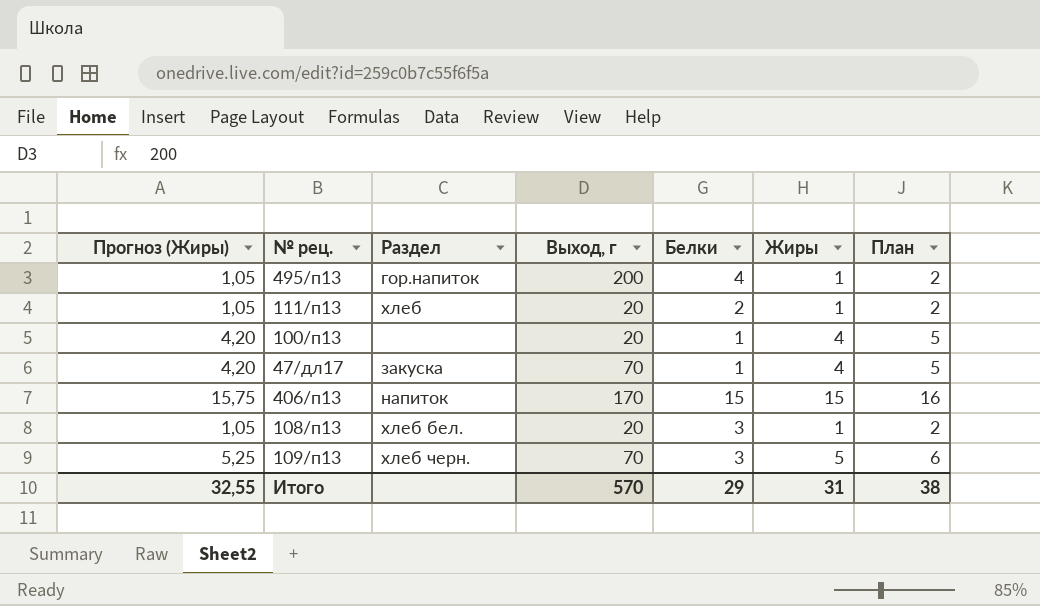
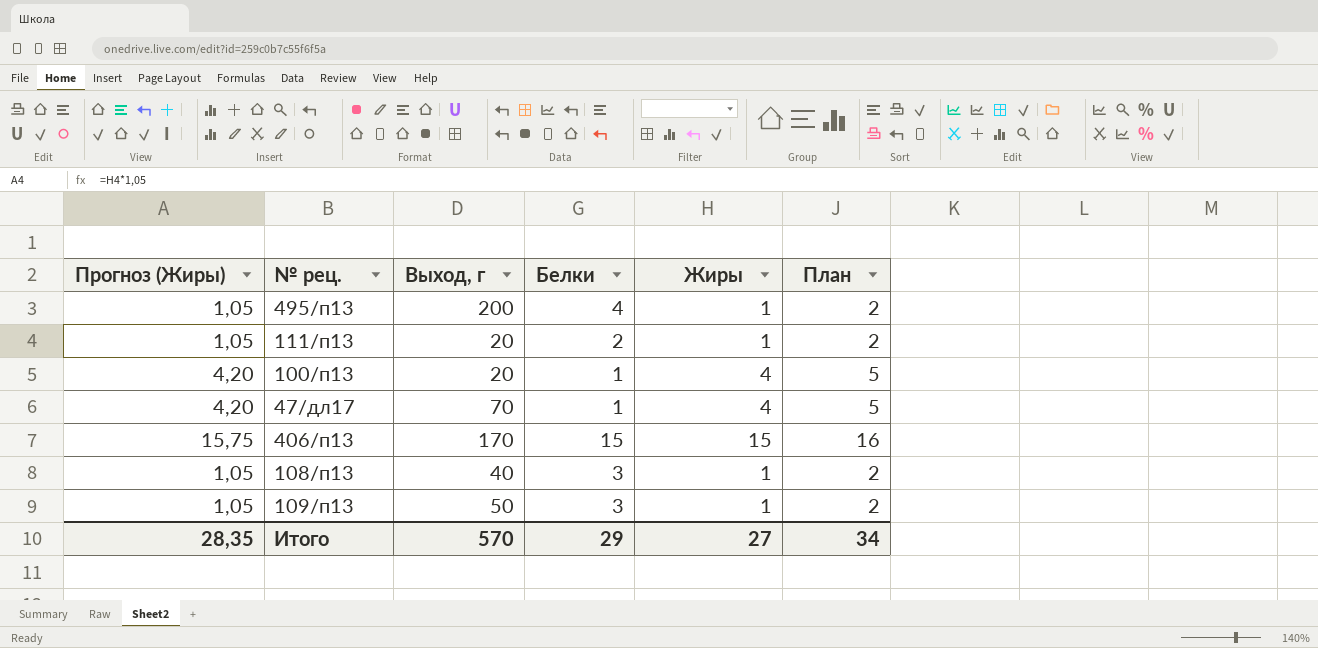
column Раздел | position: 3 -> none
108/п13 | Выход, г: 20 -> 40
109/п13 | Прогноз (Жиры): 5,25 -> 1,05
109/п13 | Выход, г: 70 -> 50
109/п13 | Жиры: 5 -> 1
109/п13 | План: 6 -> 2
Итого | Прогноз (Жиры): 32,55 -> 28,35
Итого | Жиры: 31 -> 27
Итого | План: 38 -> 34

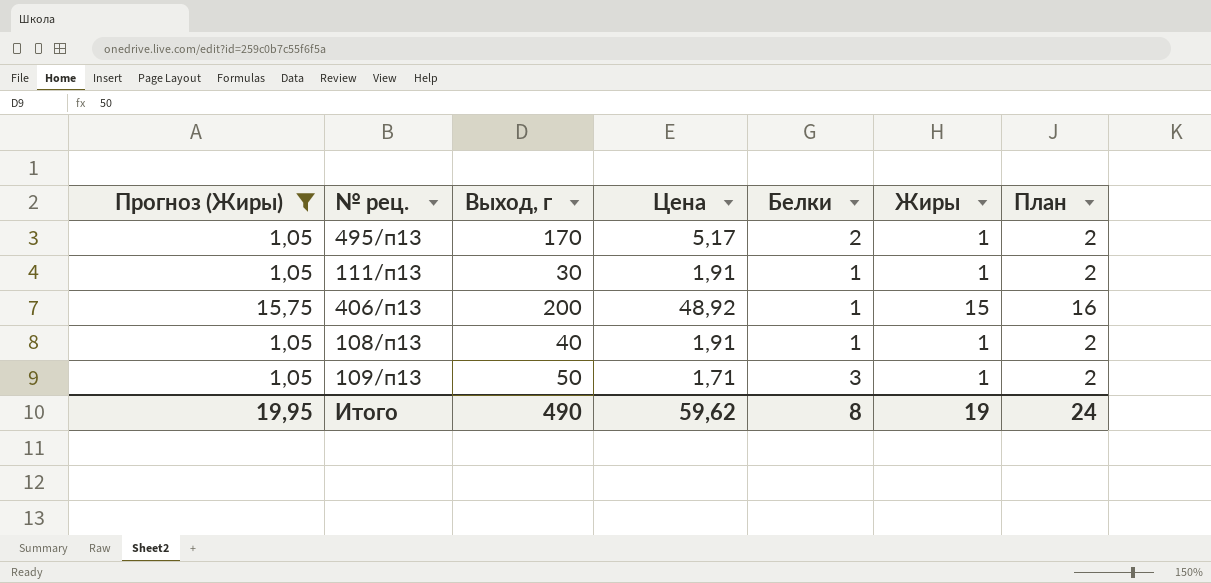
filter: none -> Прогноз (Жиры) != 4,20
column Цена | position: none -> 4
495/п13 | Выход, г: 200 -> 170
495/п13 | Белки: 4 -> 2
111/п13 | Выход, г: 20 -> 30
111/п13 | Белки: 2 -> 1
406/п13 | Выход, г: 170 -> 200
406/п13 | Белки: 15 -> 1
108/п13 | Белки: 3 -> 1
Итого | Прогноз (Жиры): 28,35 -> 19,95
Итого | Выход, г: 570 -> 490
Итого | Белки: 29 -> 8
Итого | Жиры: 27 -> 19
Итого | План: 34 -> 24

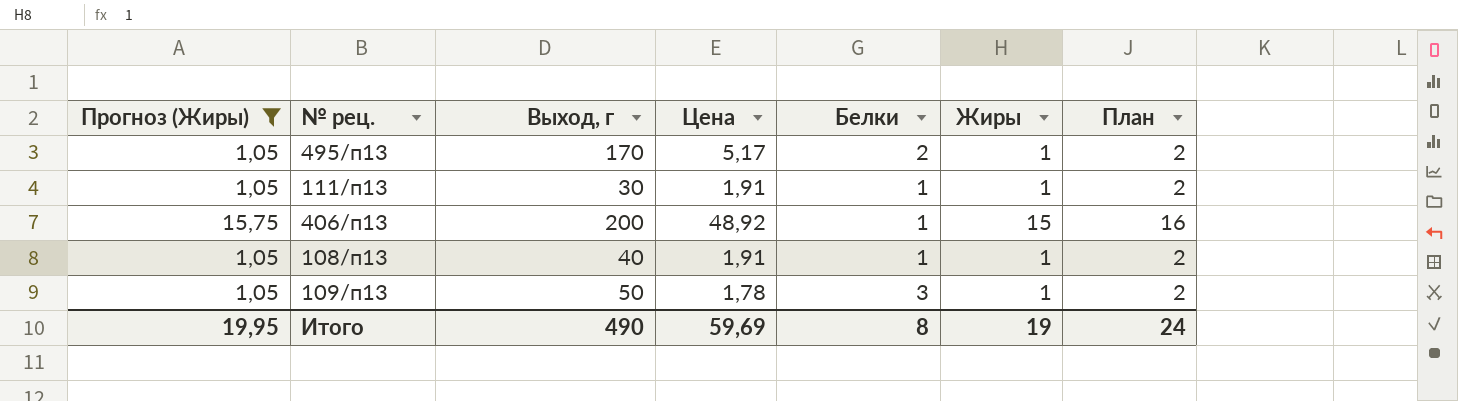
109/п13 | Цена: 1,71 -> 1,78
Итого | Цена: 59,62 -> 59,69

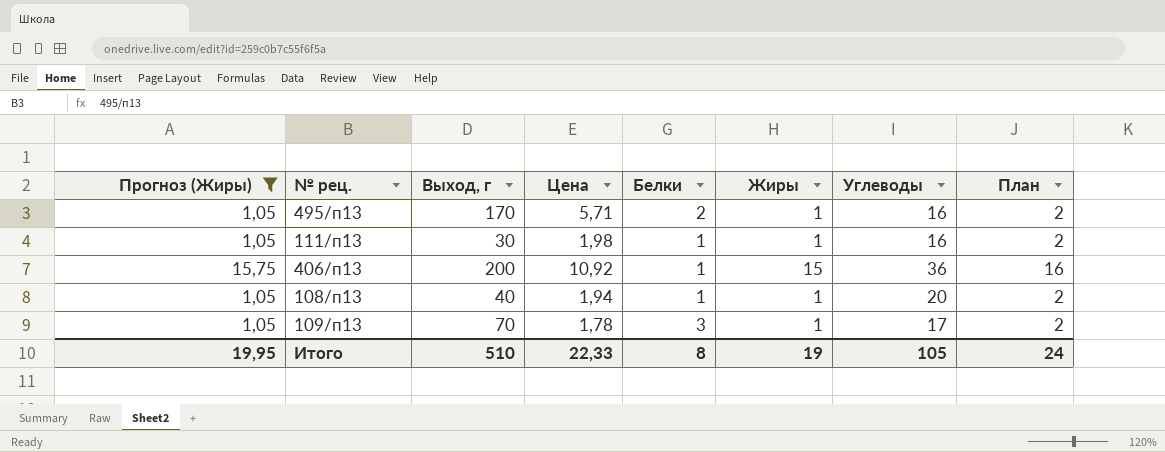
column Углеводы | position: none -> 7
495/п13 | Цена: 5,17 -> 5,71
111/п13 | Цена: 1,91 -> 1,98
406/п13 | Цена: 48,92 -> 10,92
108/п13 | Цена: 1,91 -> 1,94
109/п13 | Выход, г: 50 -> 70
Итого | Выход, г: 490 -> 510
Итого | Цена: 59,69 -> 22,33

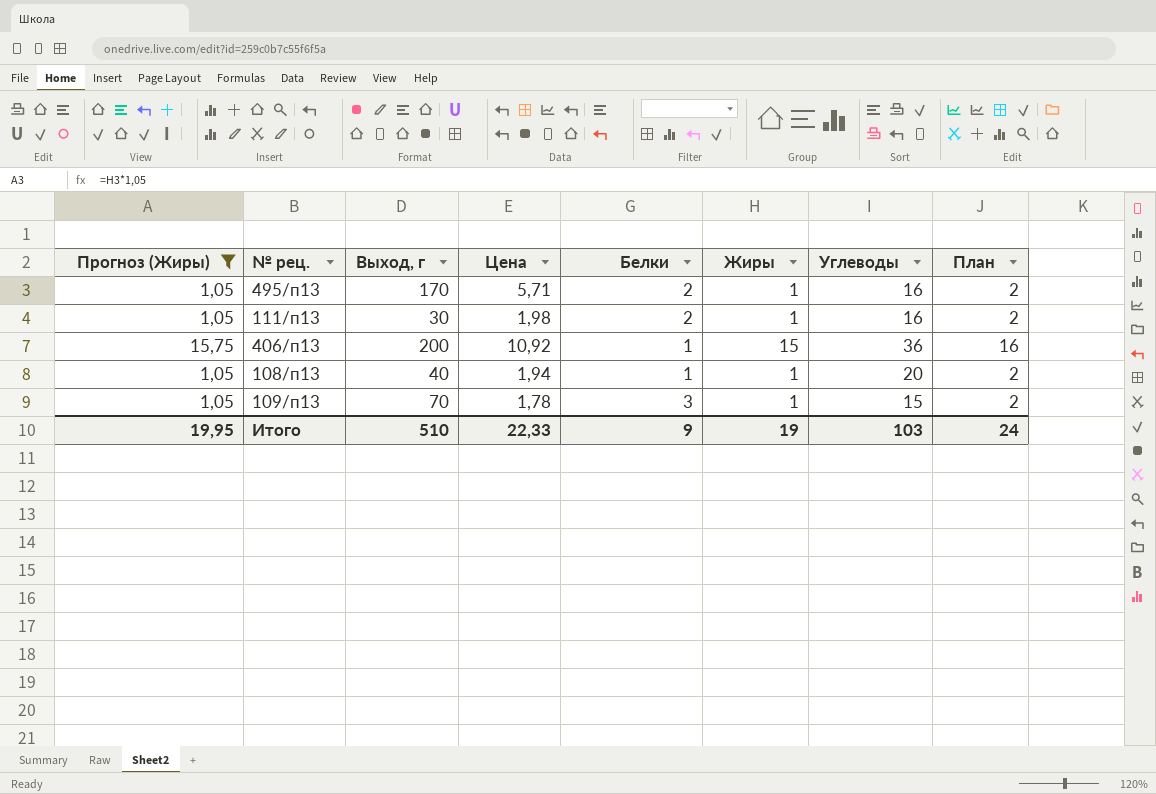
111/п13 | Белки: 1 -> 2
109/п13 | Углеводы: 17 -> 15
Итого | Белки: 8 -> 9
Итого | Углеводы: 105 -> 103

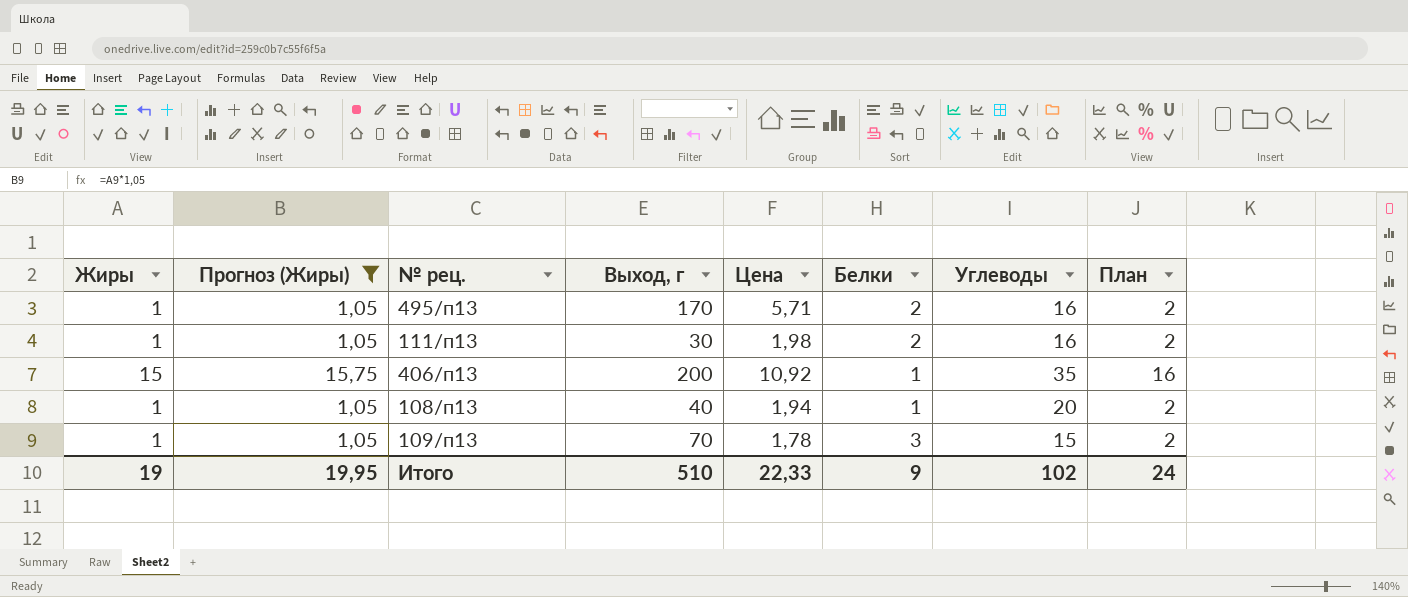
column Жиры | position: 6 -> 1
406/п13 | Углеводы: 36 -> 35
Итого | Углеводы: 103 -> 102

